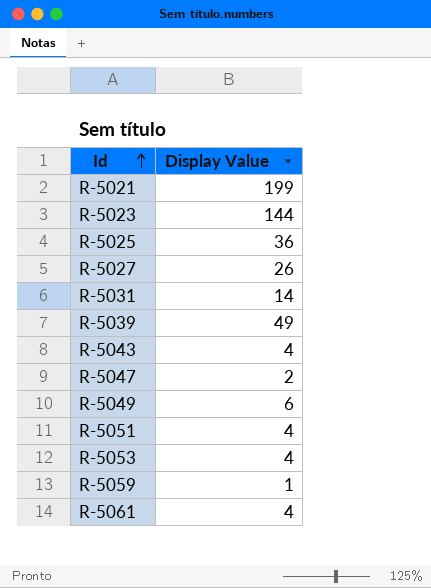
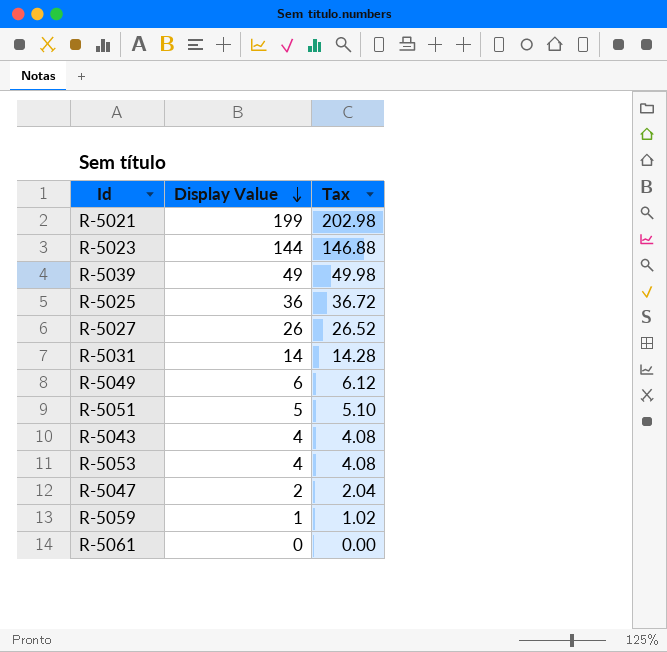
row order: Id ascending -> Display Value descending
column Tax | formula: none -> [Display Value] * 1.02
R-5051 | Display Value: 4 -> 5
R-5061 | Display Value: 4 -> 0

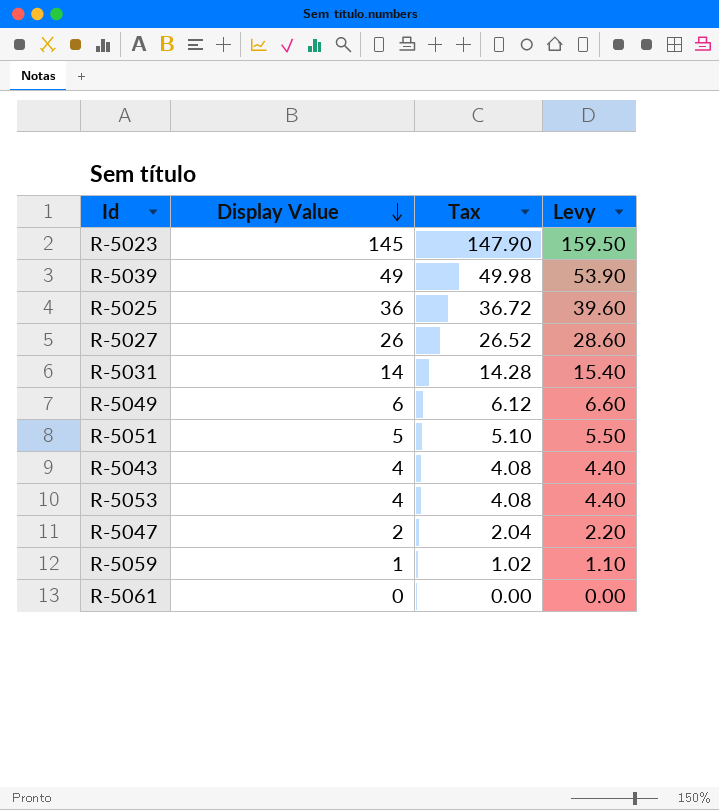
column Levy | formula: none -> [Display Value] * 1.1
row R-5021: 199 | 202.98 -> none
R-5023 | Display Value: 144 -> 145
R-5023 | Tax: 146.88 -> 147.90

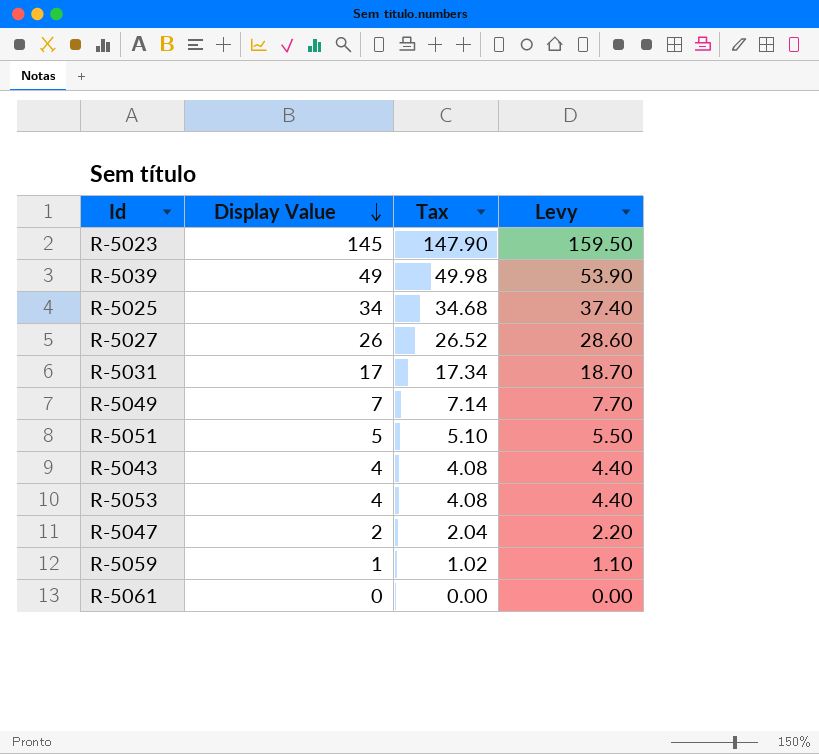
R-5025 | Display Value: 36 -> 34
R-5025 | Tax: 36.72 -> 34.68
R-5025 | Levy: 39.60 -> 37.40
R-5031 | Display Value: 14 -> 17
R-5031 | Tax: 14.28 -> 17.34
R-5031 | Levy: 15.40 -> 18.70
R-5049 | Display Value: 6 -> 7
R-5049 | Tax: 6.12 -> 7.14
R-5049 | Levy: 6.60 -> 7.70

